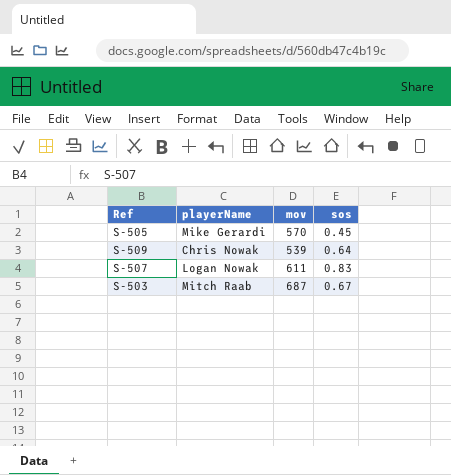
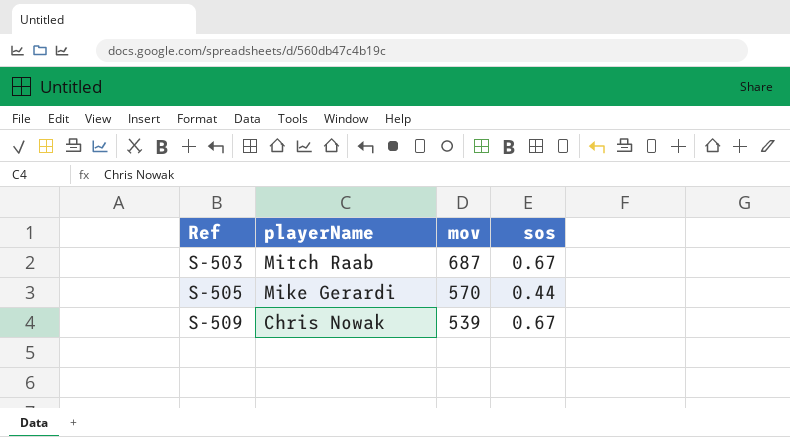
row order: none -> Ref ascending
row S-507: Logan Nowak | 611 | 0.83 -> none
S-505 | sos: 0.45 -> 0.44
S-509 | sos: 0.64 -> 0.67

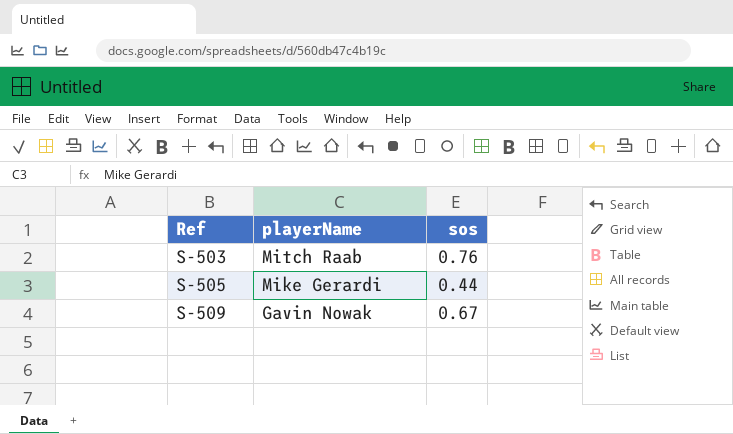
column mov | position: 3 -> none
S-503 | sos: 0.67 -> 0.76
S-509 | playerName: Chris Nowak -> Gavin Nowak

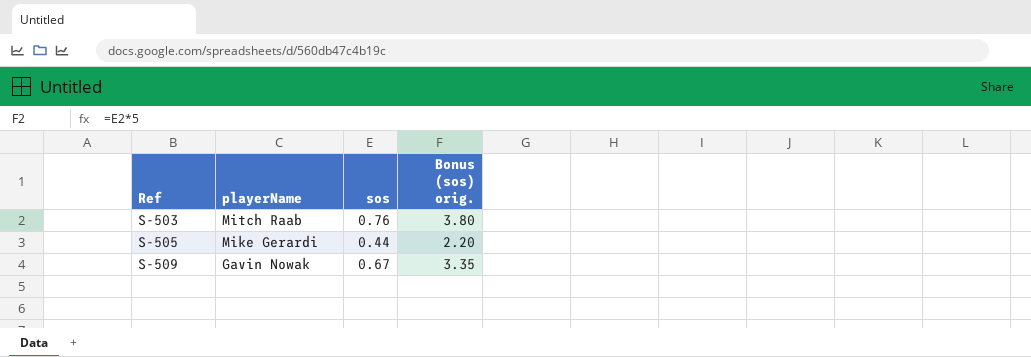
column Bonus (sos) orig. | formula: none -> [sos] * 5

